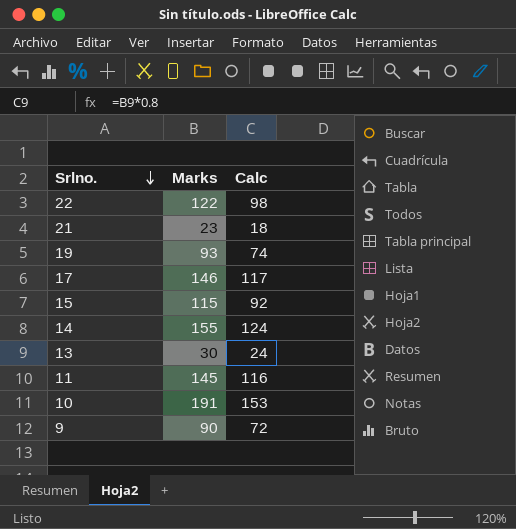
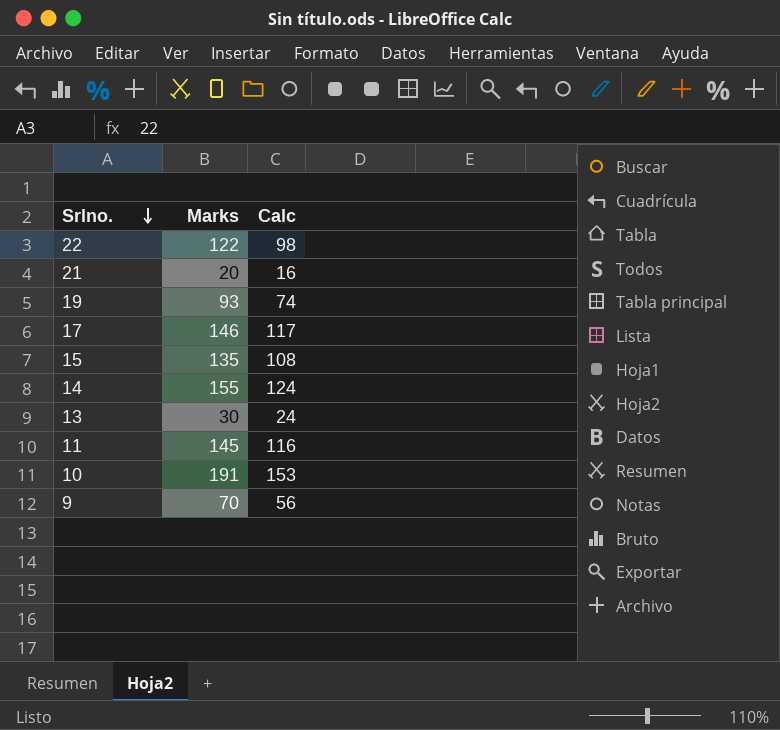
21 | Marks: 23 -> 20
21 | Calc: 18 -> 16
15 | Marks: 115 -> 135
15 | Calc: 92 -> 108
9 | Marks: 90 -> 70
9 | Calc: 72 -> 56

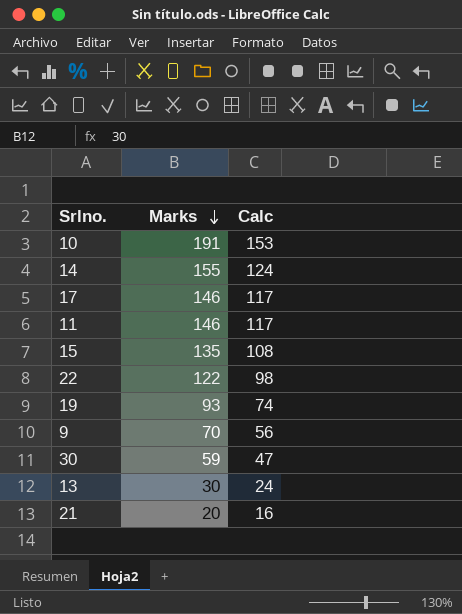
row order: Srlno. descending -> Marks descending
11 | Marks: 145 -> 146
11 | Calc: 116 -> 117
row 30: none -> 59 | 47

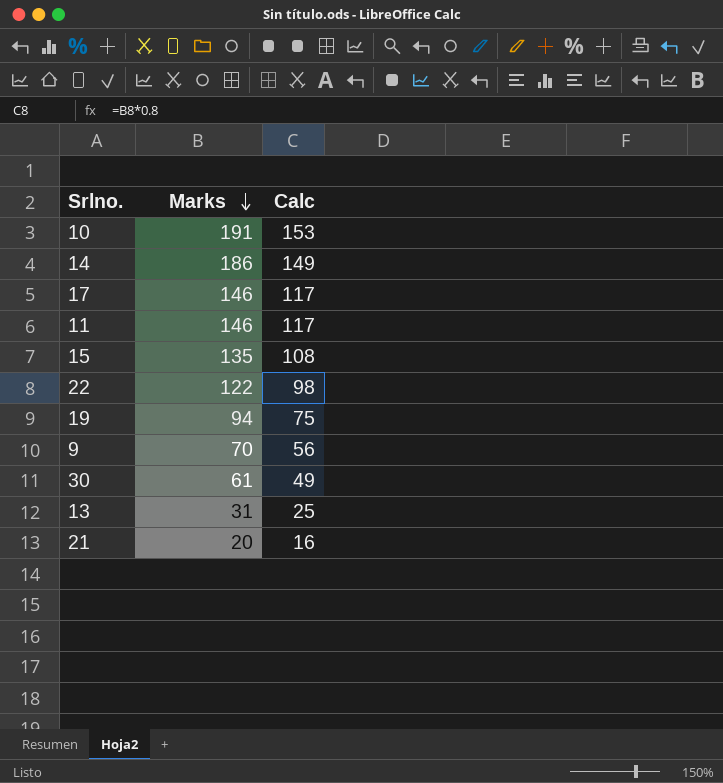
14 | Marks: 155 -> 186
14 | Calc: 124 -> 149
19 | Marks: 93 -> 94
19 | Calc: 74 -> 75
30 | Marks: 59 -> 61
30 | Calc: 47 -> 49
13 | Marks: 30 -> 31
13 | Calc: 24 -> 25

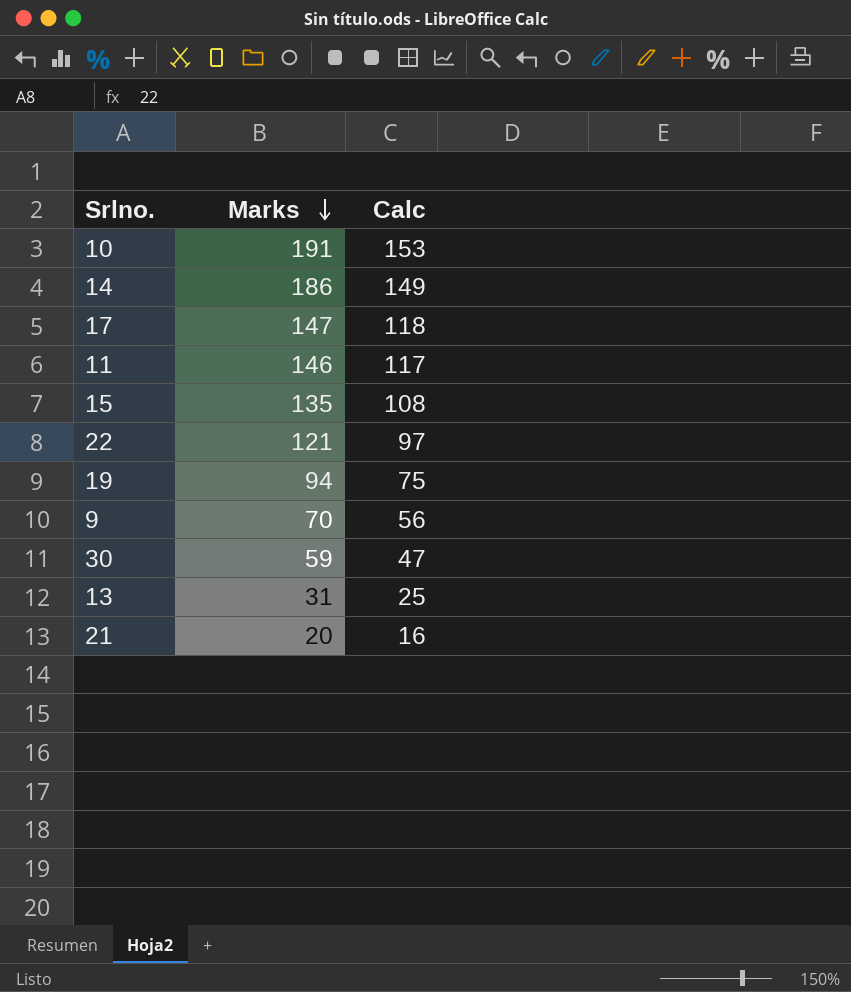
17 | Marks: 146 -> 147
17 | Calc: 117 -> 118
22 | Marks: 122 -> 121
22 | Calc: 98 -> 97
30 | Marks: 61 -> 59
30 | Calc: 49 -> 47

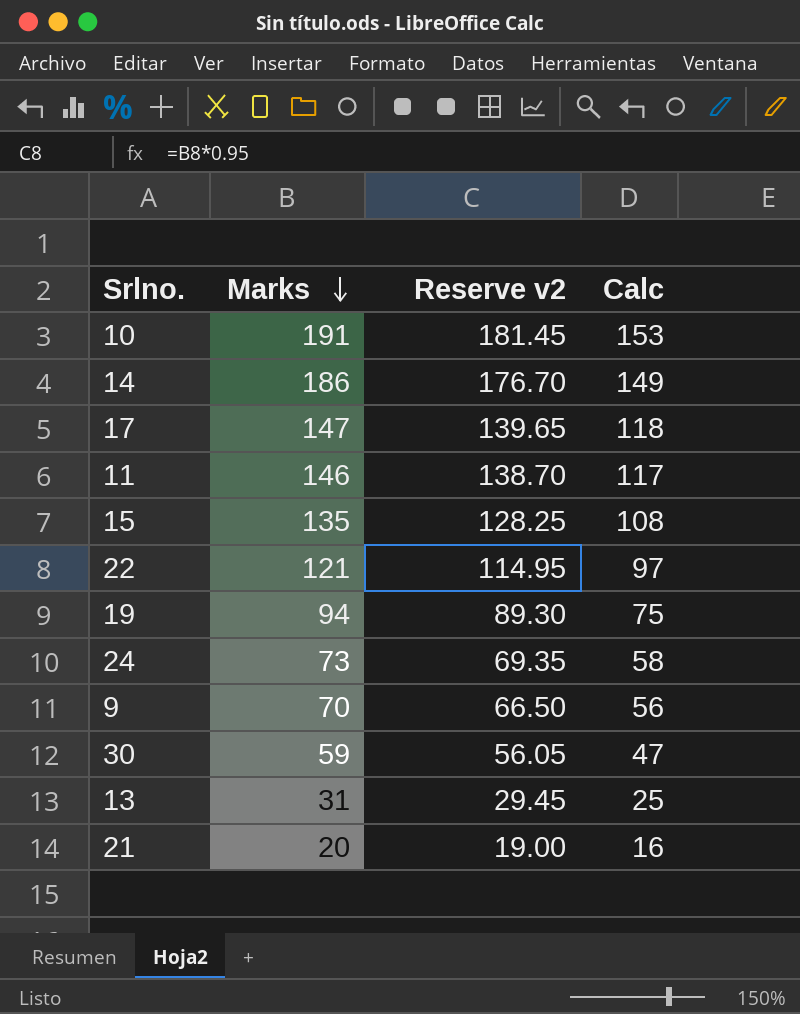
column Reserve v2 | formula: none -> [Marks] * 0.95
row 24: none -> 73 | 69.35 | 58

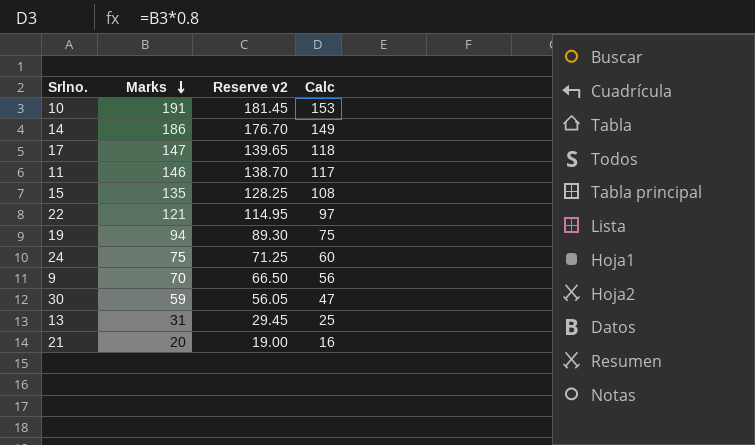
24 | Marks: 73 -> 75
24 | Reserve v2: 69.35 -> 71.25
24 | Calc: 58 -> 60

